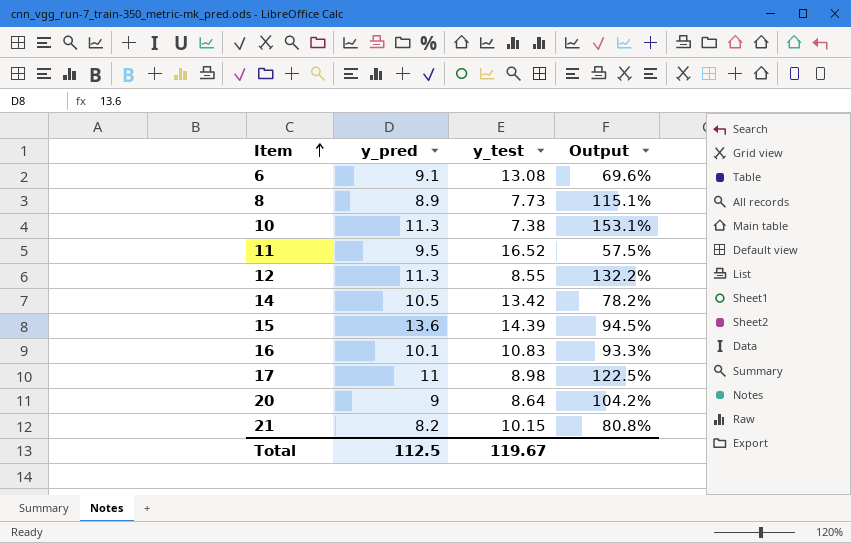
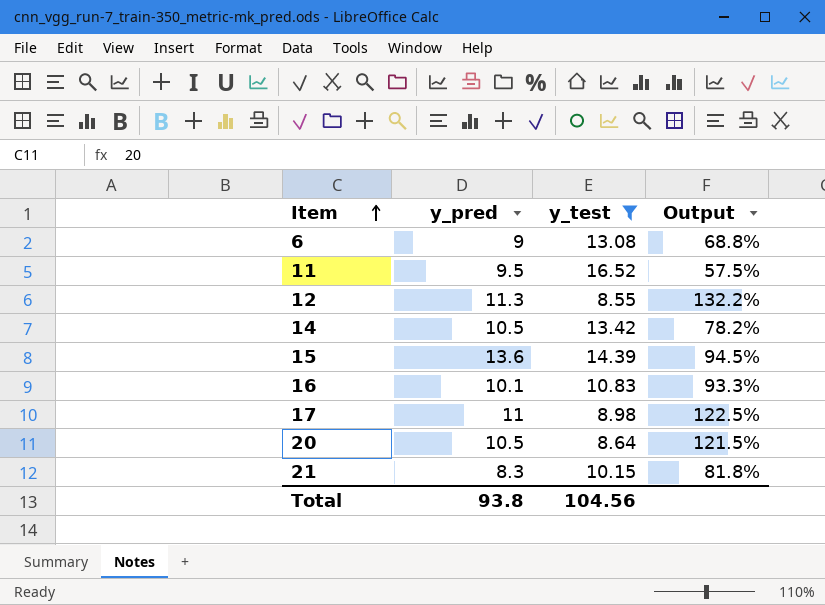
filter: none -> y_test >= 8.55
6 | y_pred: 9.1 -> 9
6 | Output: 69.6% -> 68.8%
20 | y_pred: 9 -> 10.5
20 | Output: 104.2% -> 121.5%
21 | y_pred: 8.2 -> 8.3
21 | Output: 80.8% -> 81.8%
Total | y_pred: 112.5 -> 93.8
Total | y_test: 119.67 -> 104.56

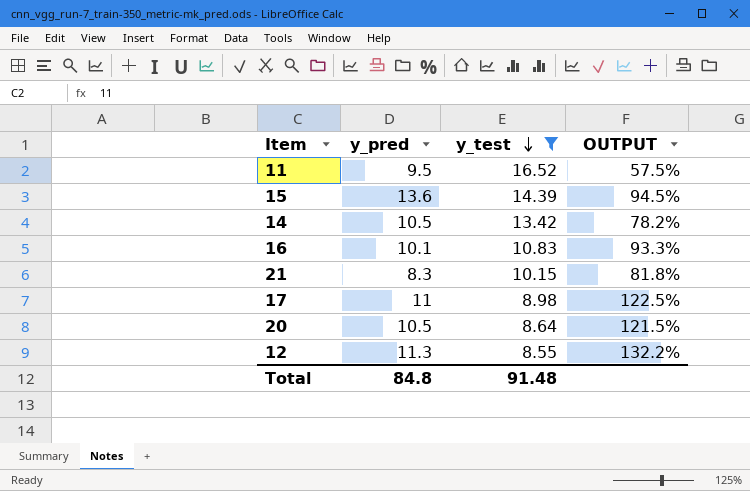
row order: Item ascending -> y_test descending
column name: Output -> OUTPUT
row 6: 9 | 13.08 | 68.8% -> none
Total | y_pred: 93.8 -> 84.8
Total | y_test: 104.56 -> 91.48

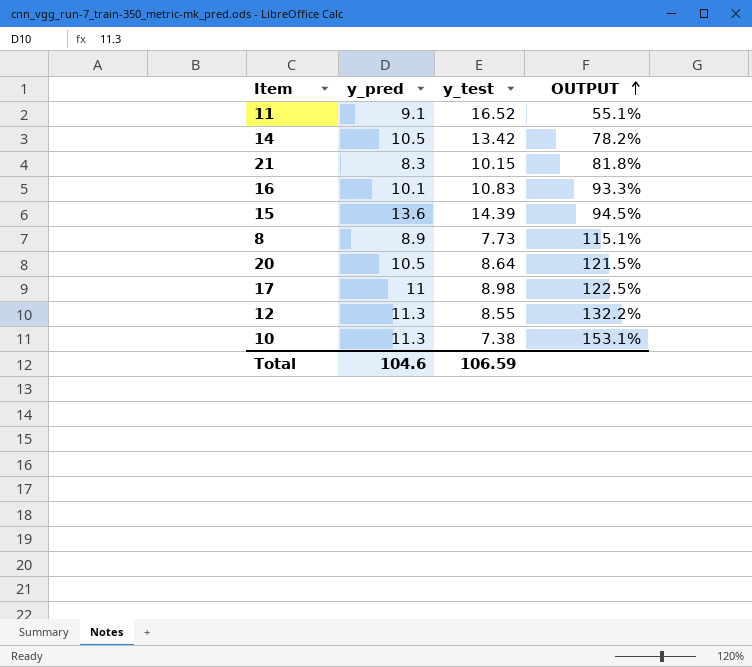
filter: y_test >= 8.55 -> none
row order: y_test descending -> OUTPUT ascending
11 | y_pred: 9.5 -> 9.1
11 | OUTPUT: 57.5% -> 55.1%
Total | y_pred: 84.8 -> 104.6
Total | y_test: 91.48 -> 106.59

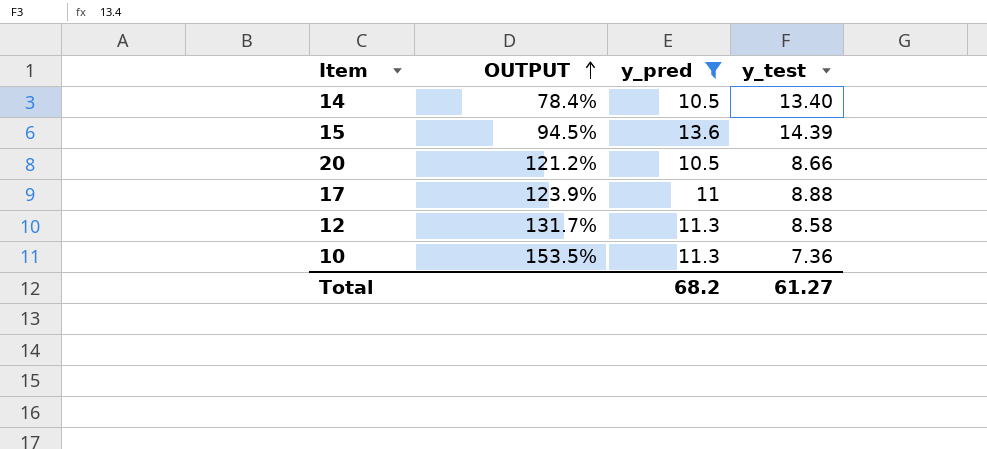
filter: none -> y_pred >= 10.5
column OUTPUT | position: 4 -> 2
14 | OUTPUT: 78.2% -> 78.4%
14 | y_test: 13.42 -> 13.40
20 | OUTPUT: 121.5% -> 121.2%
20 | y_test: 8.64 -> 8.66
17 | OUTPUT: 122.5% -> 123.9%
17 | y_test: 8.98 -> 8.88
12 | OUTPUT: 132.2% -> 131.7%
12 | y_test: 8.55 -> 8.58
10 | OUTPUT: 153.1% -> 153.5%
10 | y_test: 7.38 -> 7.36
Total | y_pred: 104.6 -> 68.2
Total | y_test: 106.59 -> 61.27

